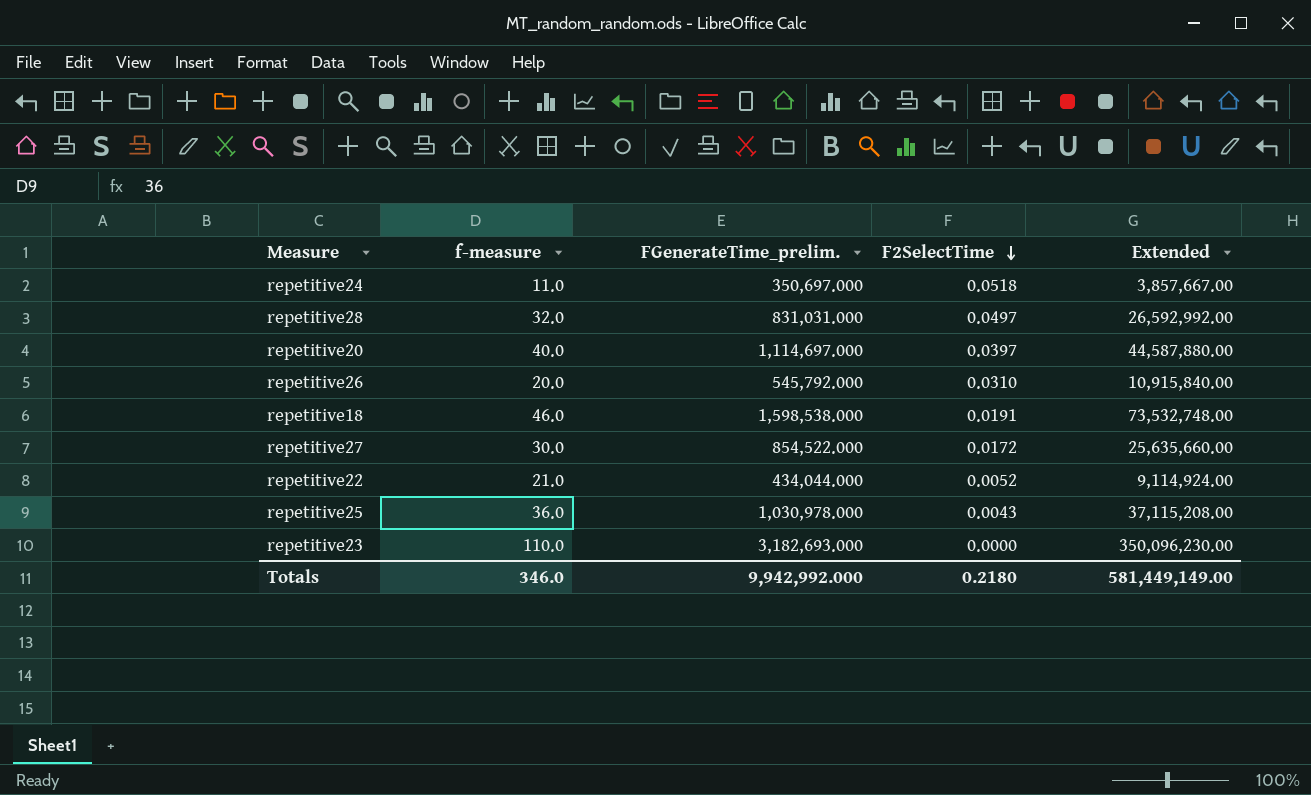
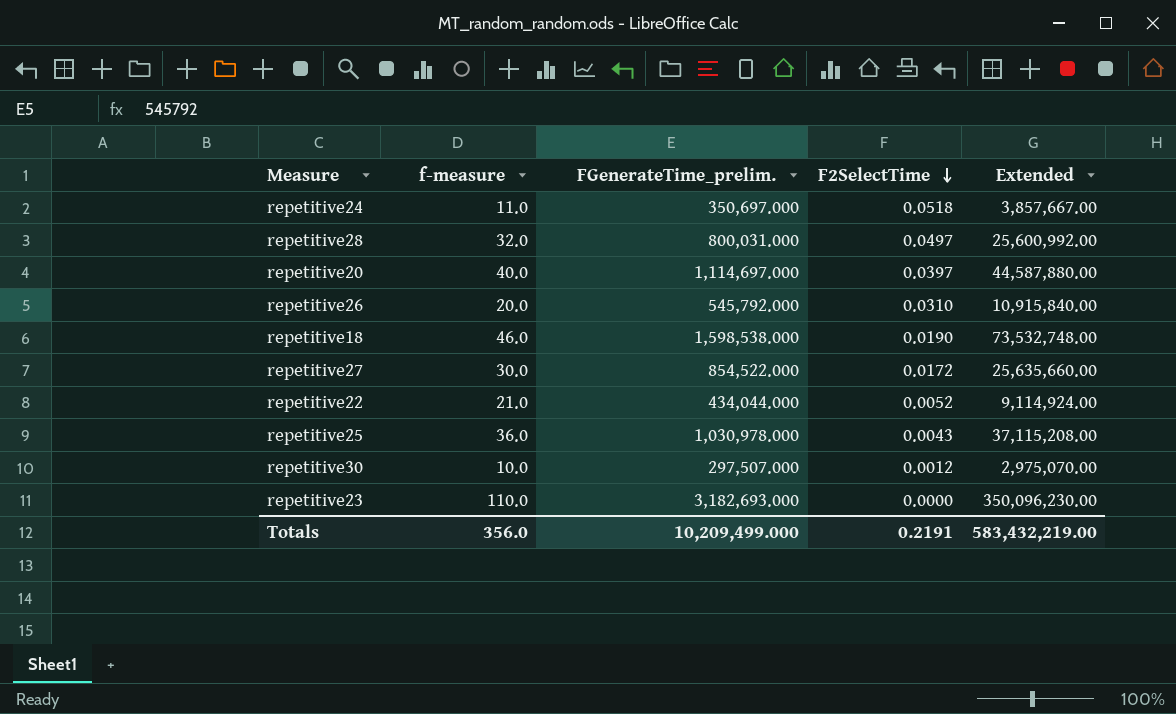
repetitive28 | FGenerateTime_prelim.: 831,031.000 -> 800,031.000
repetitive28 | Extended: 26,592,992.00 -> 25,600,992.00
repetitive18 | F2SelectTime: 0.0191 -> 0.0190
row repetitive30: none -> 10.0 | 297,507.000 | 0.0012 | 2,975,070.00
Totals | f-measure: 346.0 -> 356.0
Totals | FGenerateTime_prelim.: 9,942,992.000 -> 10,209,499.000
Totals | F2SelectTime: 0.2180 -> 0.2191
Totals | Extended: 581,449,149.00 -> 583,432,219.00

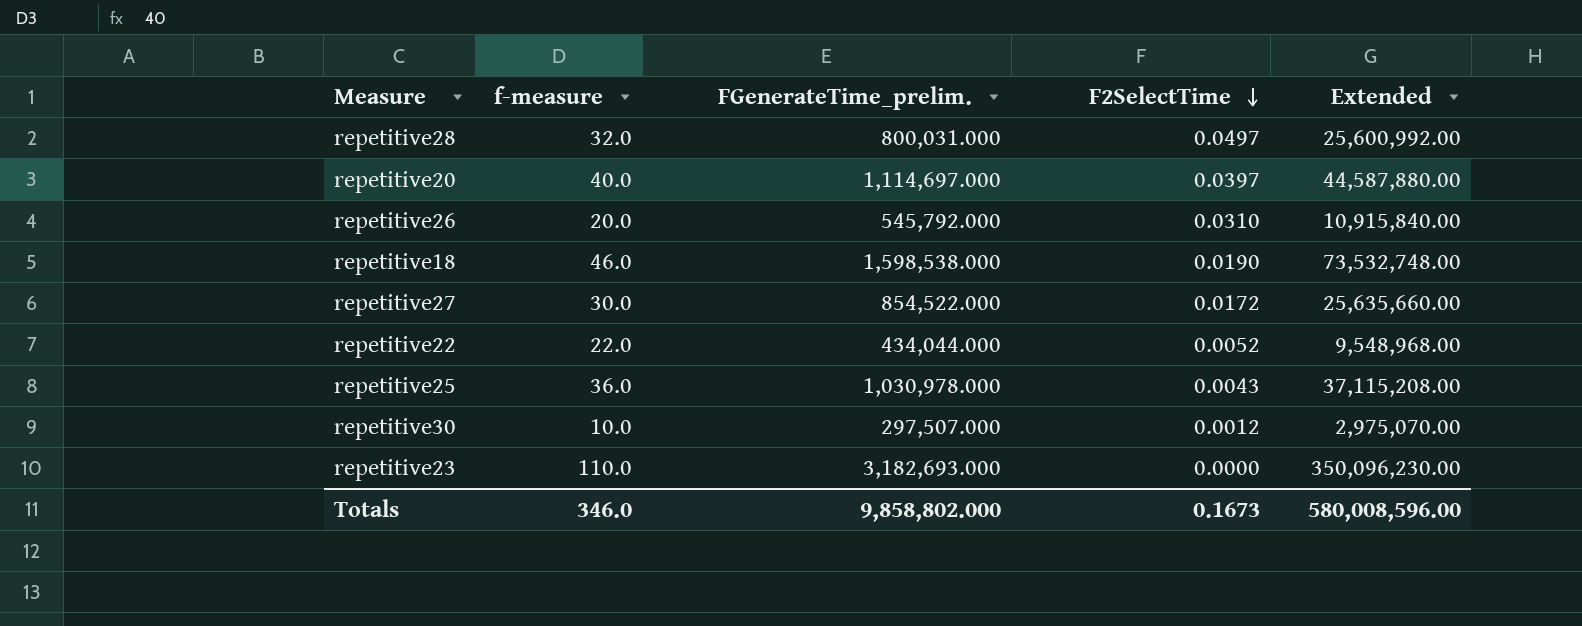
row repetitive24: 11.0 | 350,697.000 | 0.0518 | 3,857,667.00 -> none
repetitive22 | f-measure: 21.0 -> 22.0
repetitive22 | Extended: 9,114,924.00 -> 9,548,968.00
Totals | f-measure: 356.0 -> 346.0
Totals | FGenerateTime_prelim.: 10,209,499.000 -> 9,858,802.000
Totals | F2SelectTime: 0.2191 -> 0.1673
Totals | Extended: 583,432,219.00 -> 580,008,596.00

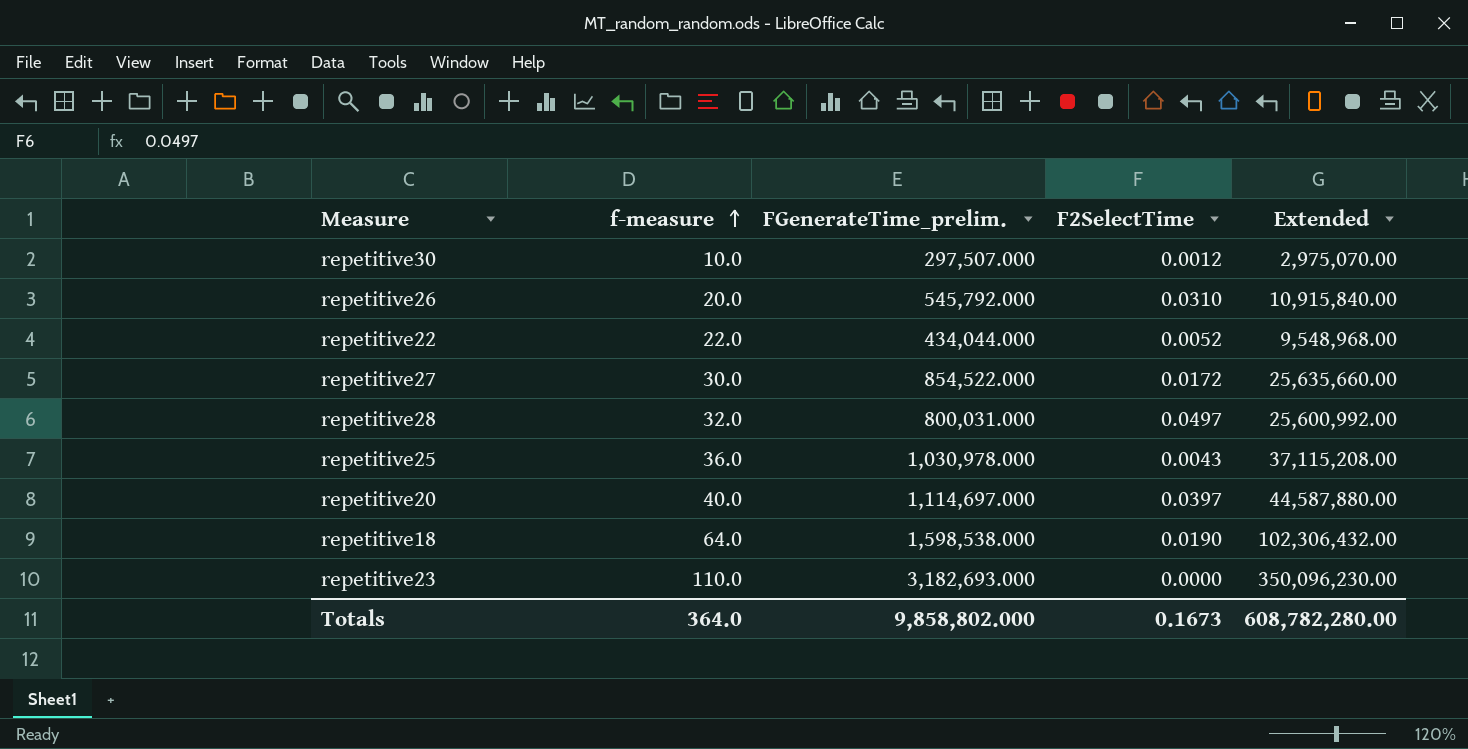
row order: F2SelectTime descending -> f-measure ascending
repetitive18 | f-measure: 46.0 -> 64.0
repetitive18 | Extended: 73,532,748.00 -> 102,306,432.00
Totals | f-measure: 346.0 -> 364.0
Totals | Extended: 580,008,596.00 -> 608,782,280.00

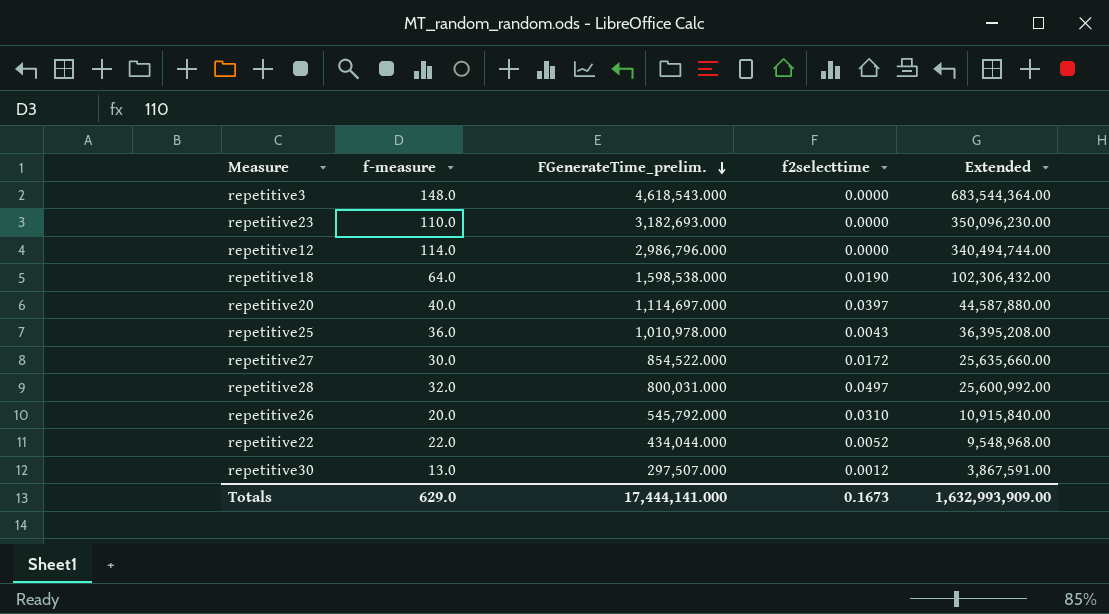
row order: f-measure ascending -> FGenerateTime_prelim. descending
column name: F2SelectTime -> f2selecttime
row repetitive3: none -> 148.0 | 4,618,543.000 | 0.0000 | 683,544,364.00
row repetitive12: none -> 114.0 | 2,986,796.000 | 0.0000 | 340,494,744.00
repetitive25 | FGenerateTime_prelim.: 1,030,978.000 -> 1,010,978.000
repetitive25 | Extended: 37,115,208.00 -> 36,395,208.00
repetitive30 | f-measure: 10.0 -> 13.0
repetitive30 | Extended: 2,975,070.00 -> 3,867,591.00
Totals | f-measure: 364.0 -> 629.0
Totals | FGenerateTime_prelim.: 9,858,802.000 -> 17,444,141.000
Totals | Extended: 608,782,280.00 -> 1,632,993,909.00

